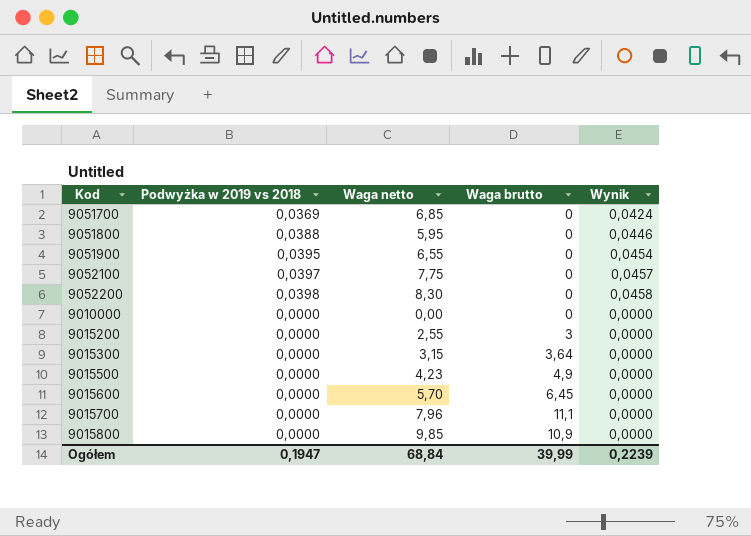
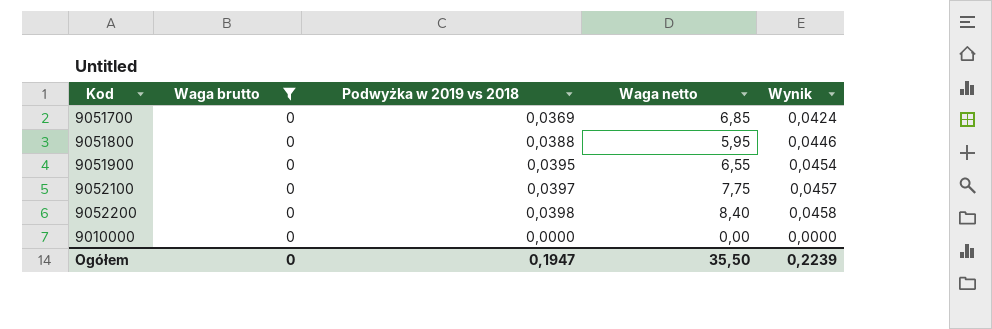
filter: none -> Waga brutto = 0
column Waga brutto | position: 4 -> 2
9052200 | Waga netto: 8,30 -> 8,40
Ogółem | Waga brutto: 39,99 -> 0
Ogółem | Waga netto: 68,84 -> 35,50

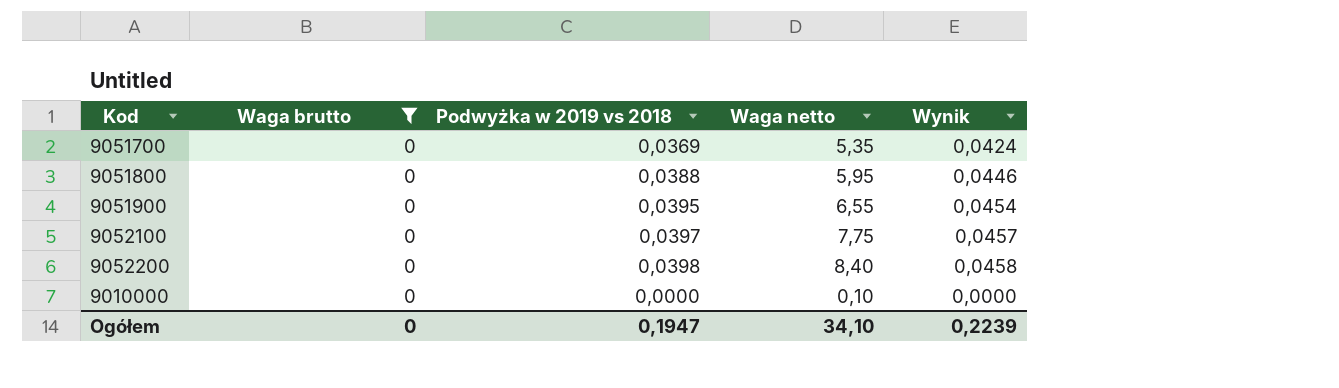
9051700 | Waga netto: 6,85 -> 5,35
9010000 | Waga netto: 0,00 -> 0,10
Ogółem | Waga netto: 35,50 -> 34,10

